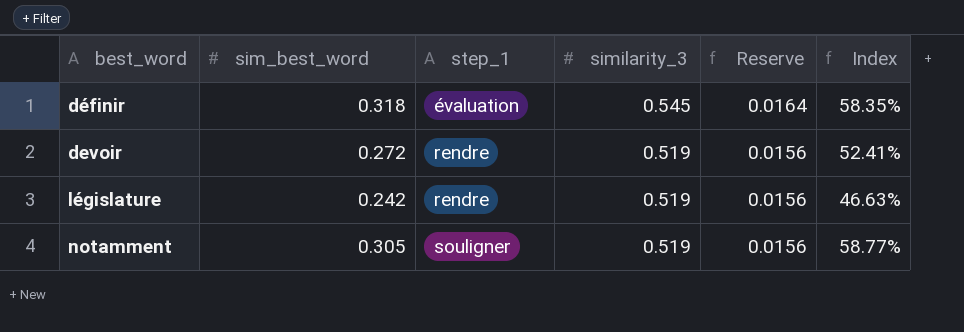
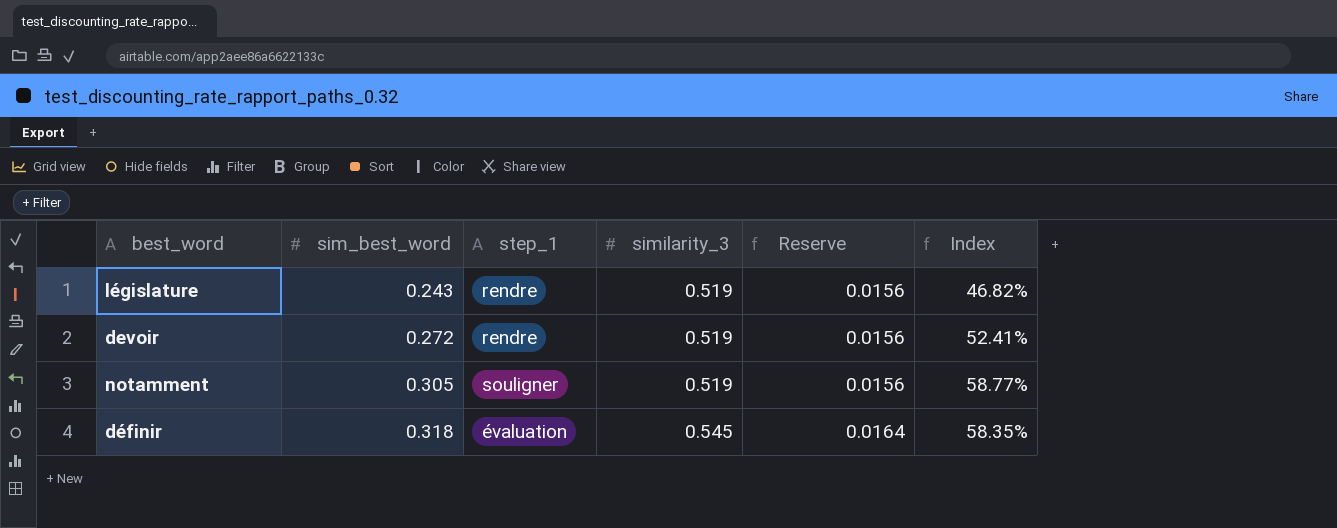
row order: best_word ascending -> sim_best_word ascending
législature | sim_best_word: 0.242 -> 0.243
législature | Index: 46.63% -> 46.82%

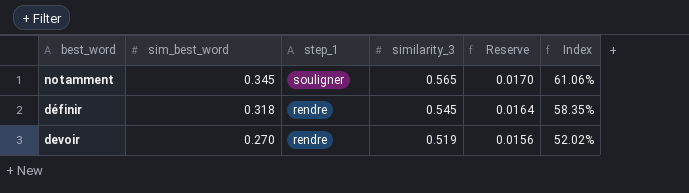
row order: sim_best_word ascending -> sim_best_word descending
row législature: 0.243 | rendre | 0.519 | 0.0156 | 46.82% -> none
notamment | sim_best_word: 0.305 -> 0.345
notamment | similarity_3: 0.519 -> 0.565
notamment | Reserve: 0.0156 -> 0.0170
notamment | Index: 58.77% -> 61.06%
définir | step_1: évaluation -> rendre
devoir | sim_best_word: 0.272 -> 0.270
devoir | Index: 52.41% -> 52.02%

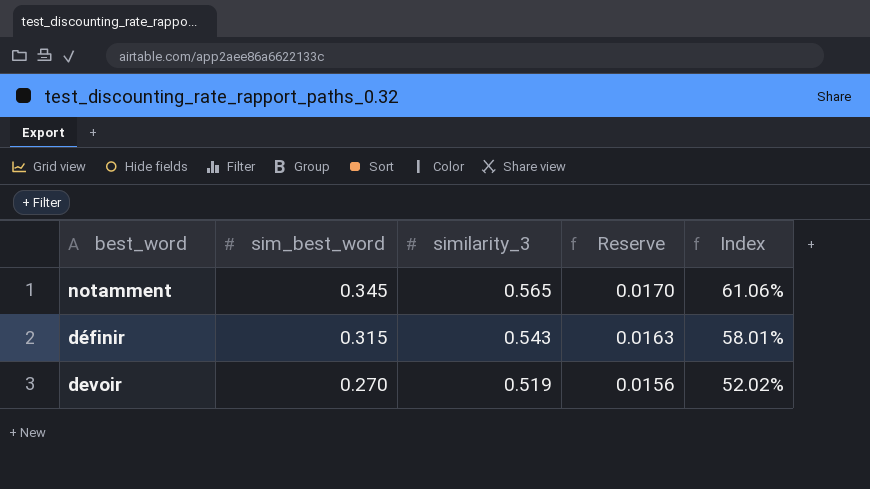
column step_1 | position: 3 -> none
définir | sim_best_word: 0.318 -> 0.315
définir | similarity_3: 0.545 -> 0.543
définir | Reserve: 0.0164 -> 0.0163
définir | Index: 58.35% -> 58.01%

